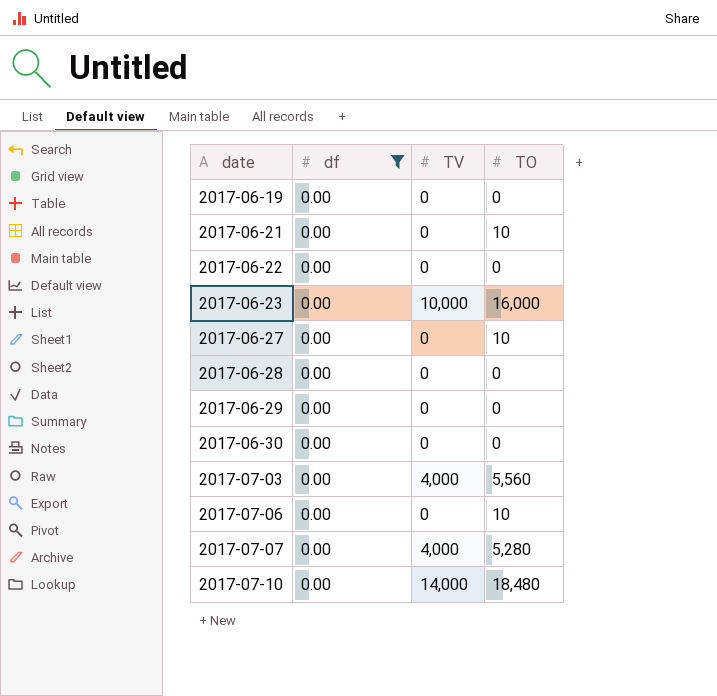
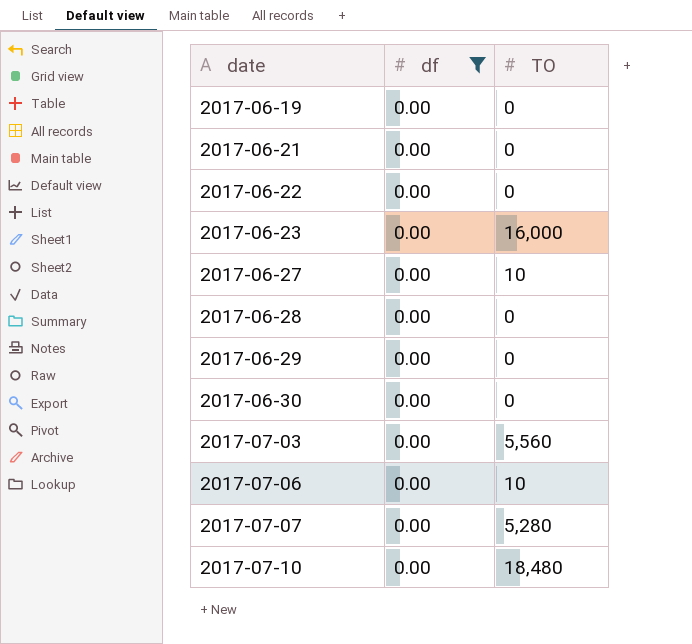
column TV | position: 3 -> none
2017-06-21 | TO: 10 -> 0

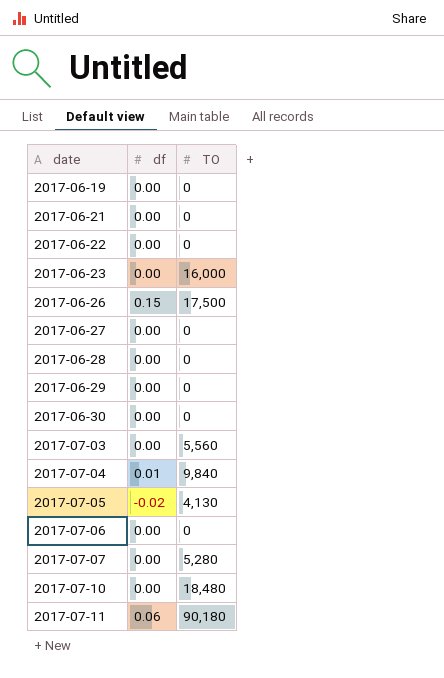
filter: df = 0.00 -> none
2017-06-27 | TO: 10 -> 0
2017-07-06 | TO: 10 -> 0

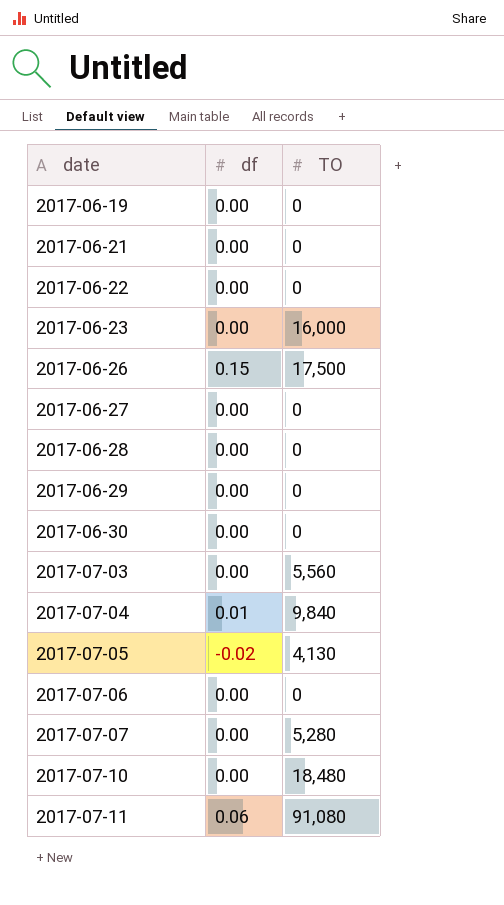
2017-07-11 | TO: 90,180 -> 91,080

